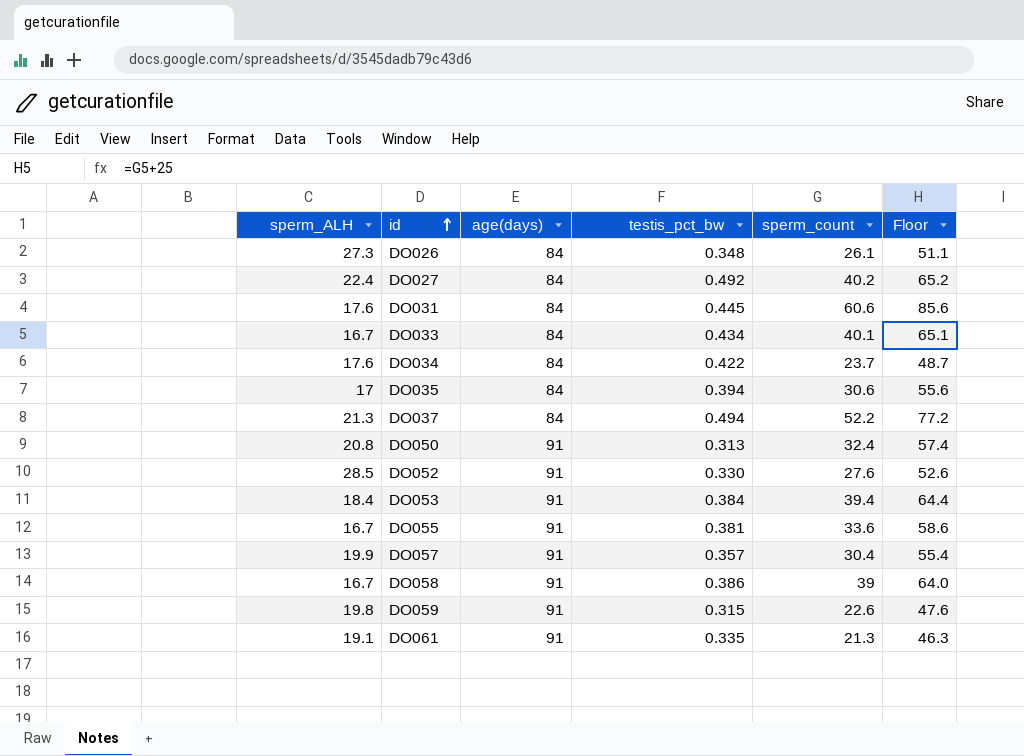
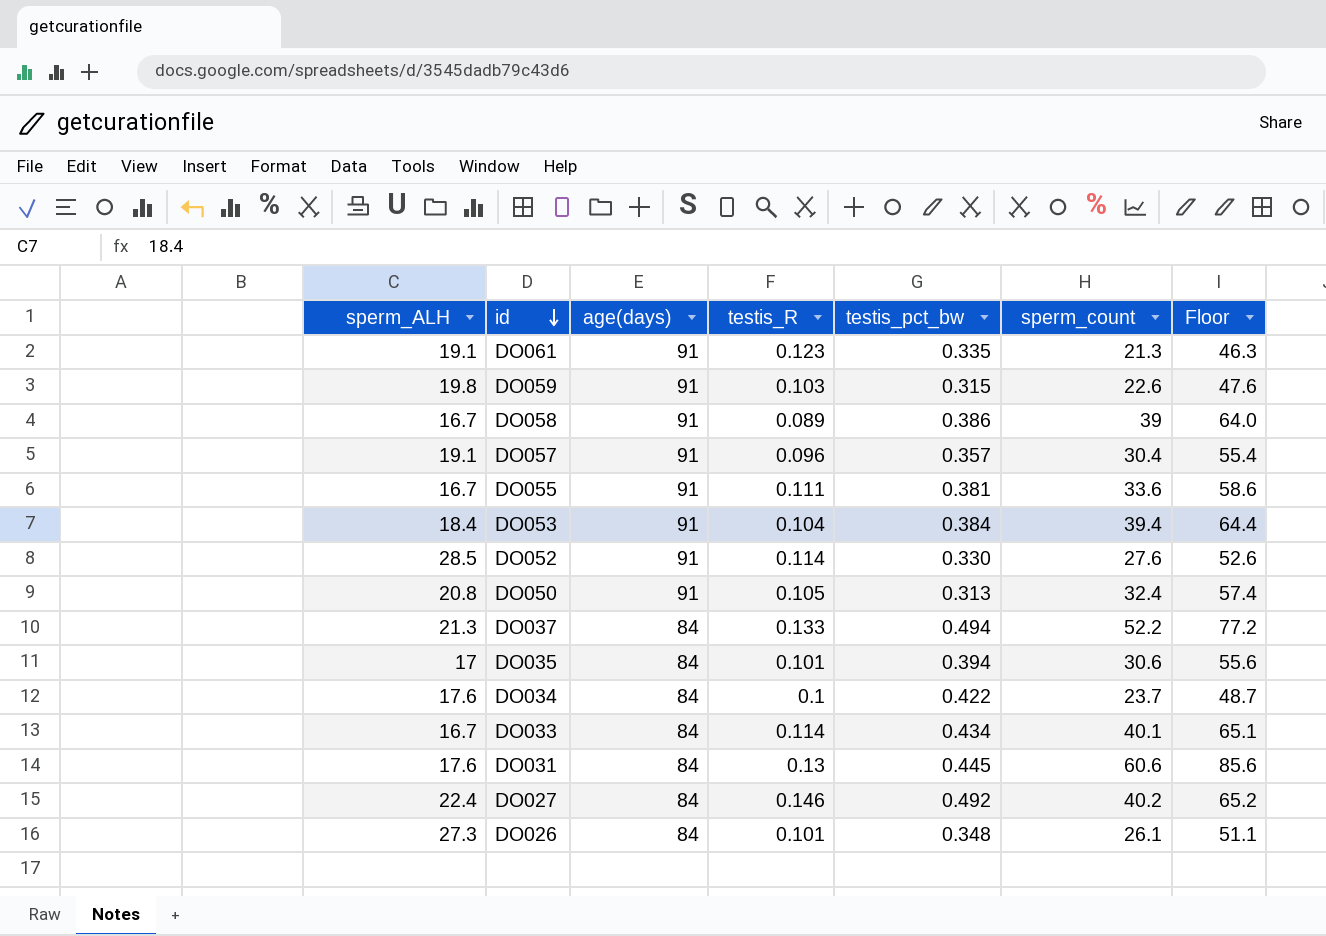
row order: id ascending -> id descending
column testis_R | position: none -> 4
DO057 | sperm_ALH: 19.9 -> 19.1

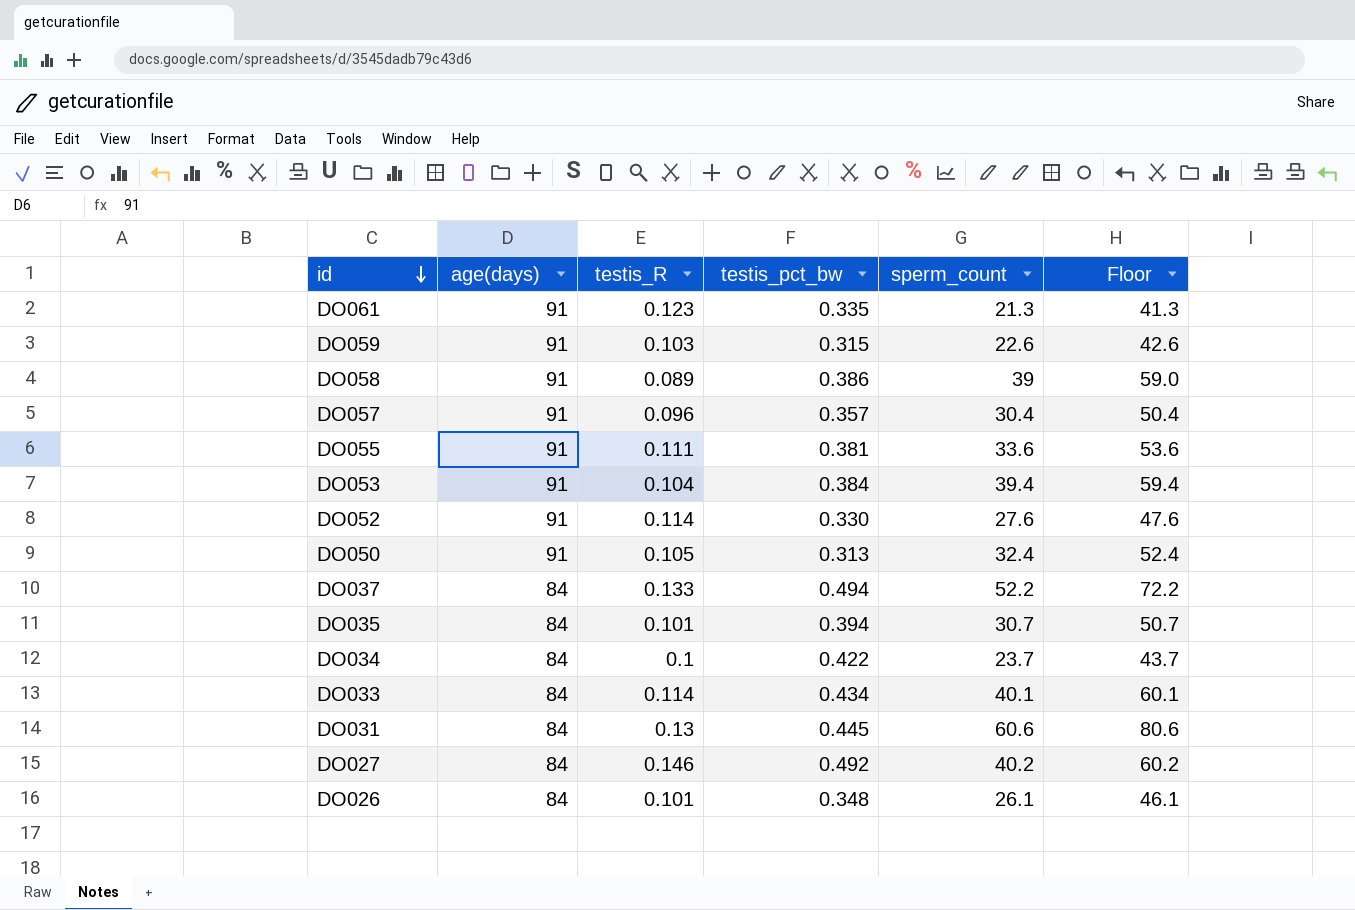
column sperm_ALH | position: 1 -> none
column Floor | formula: [sperm_count] + 25 -> [sperm_count] + 20
DO035 | sperm_count: 30.6 -> 30.7

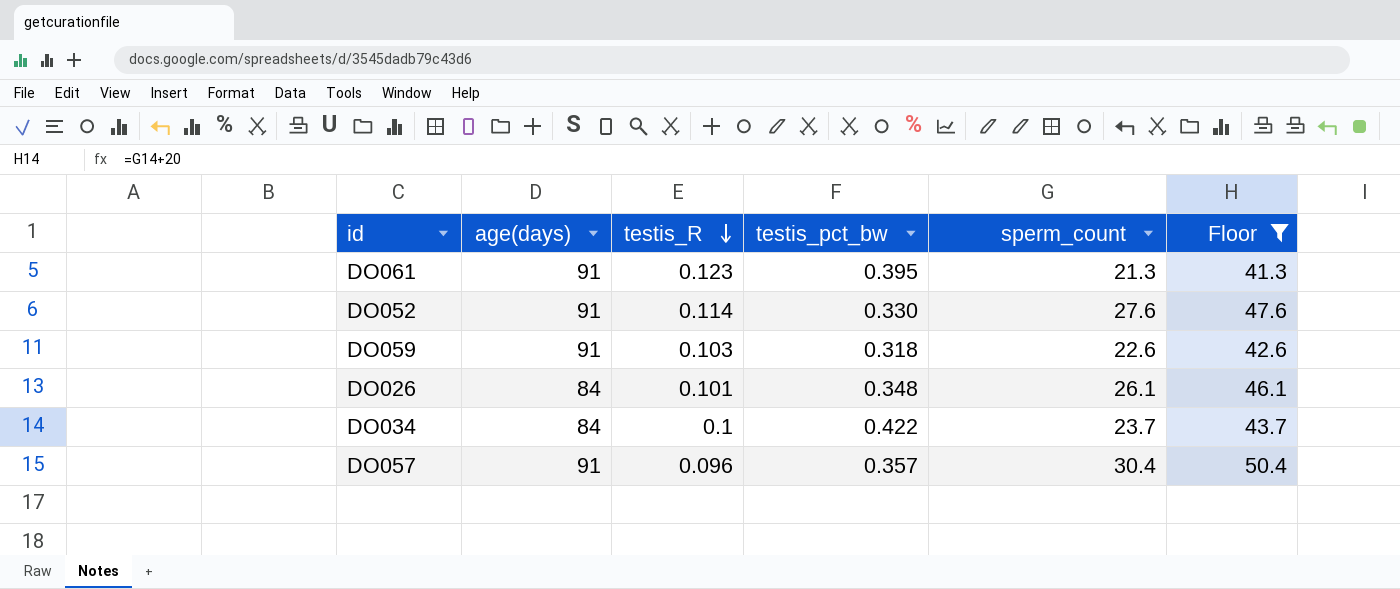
filter: none -> Floor <= 50.4
row order: id descending -> testis_R descending
DO061 | testis_pct_bw: 0.335 -> 0.395
DO059 | testis_pct_bw: 0.315 -> 0.318

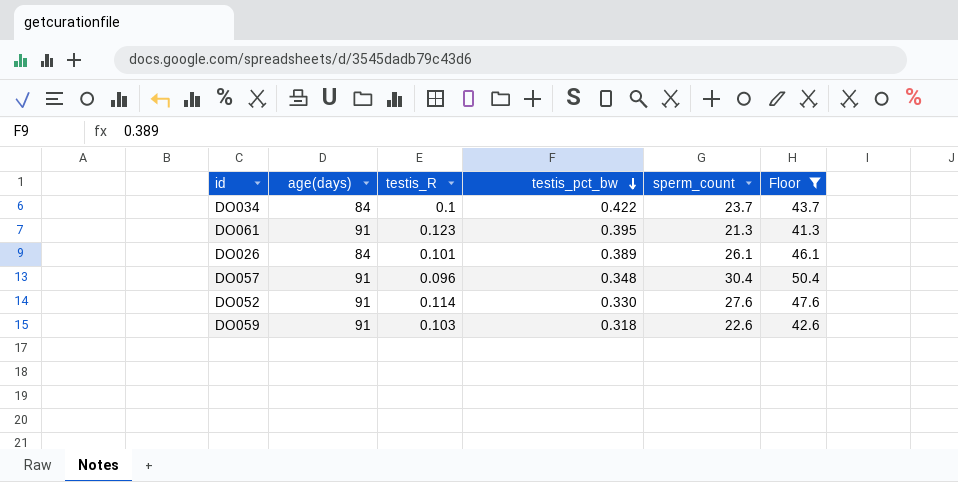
row order: testis_R descending -> testis_pct_bw descending
DO026 | testis_pct_bw: 0.348 -> 0.389
DO057 | testis_pct_bw: 0.357 -> 0.348

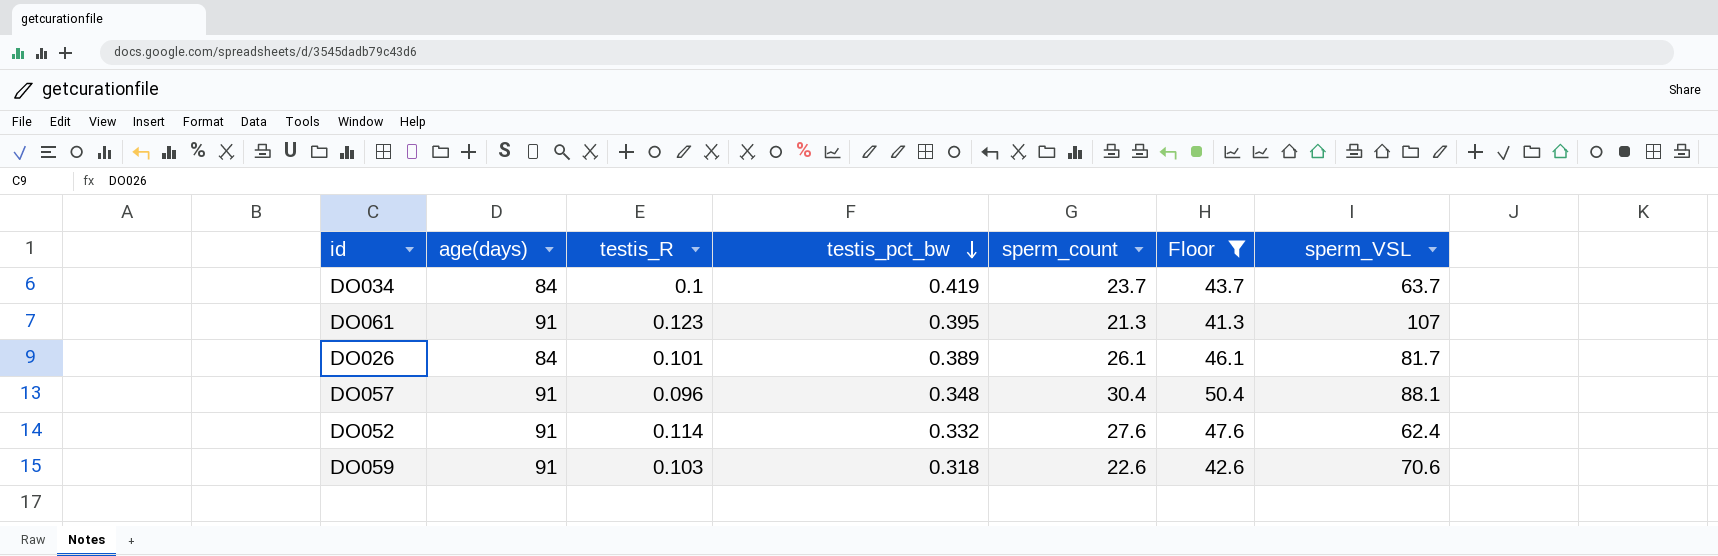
column sperm_VSL | position: none -> 7
DO034 | testis_pct_bw: 0.422 -> 0.419
DO052 | testis_pct_bw: 0.330 -> 0.332

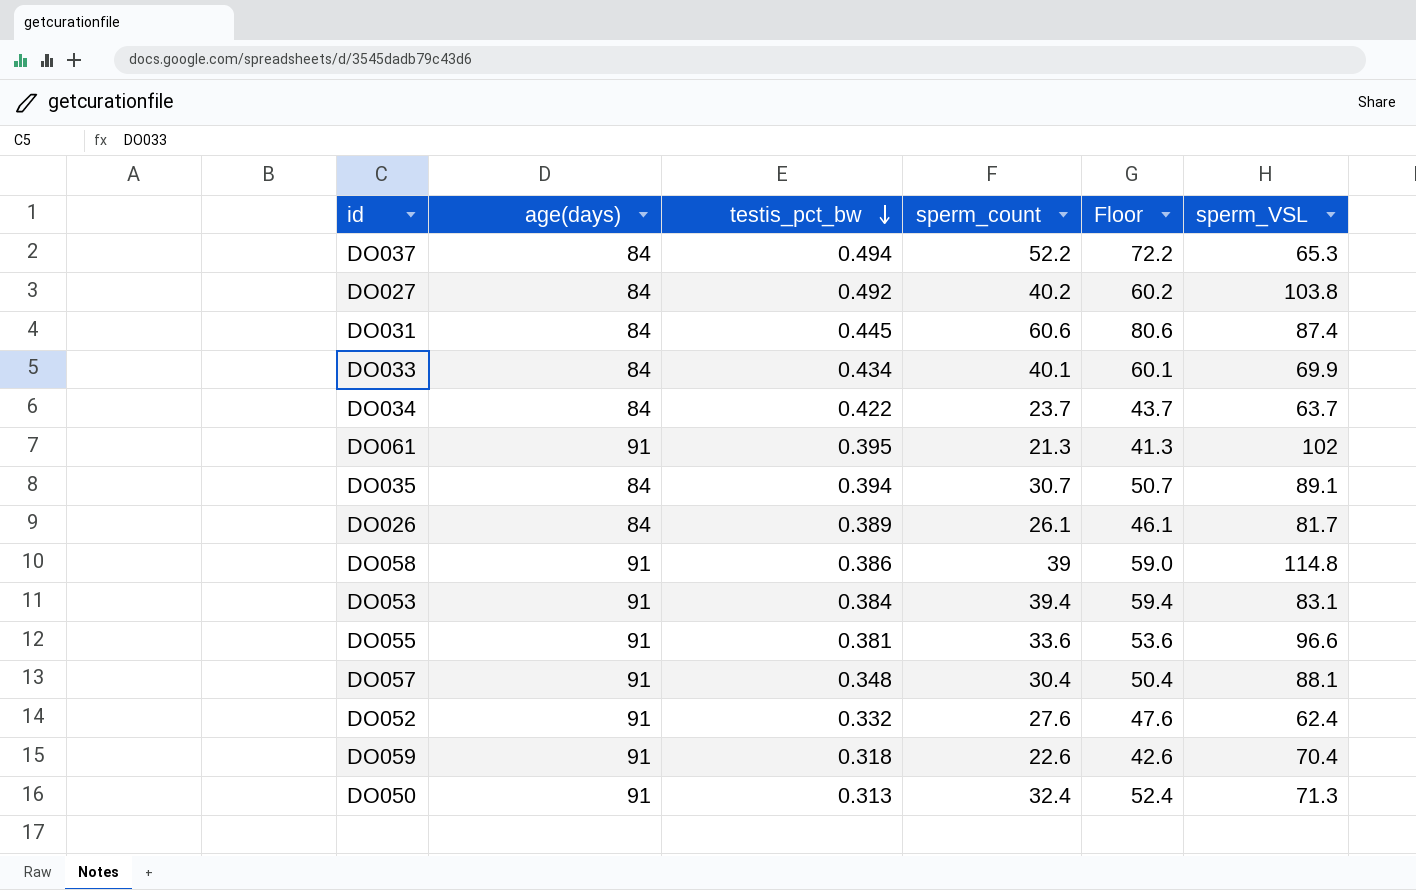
filter: Floor <= 50.4 -> none
column testis_R | position: 3 -> none
DO034 | testis_pct_bw: 0.419 -> 0.422
DO061 | sperm_VSL: 107 -> 102
DO059 | sperm_VSL: 70.6 -> 70.4

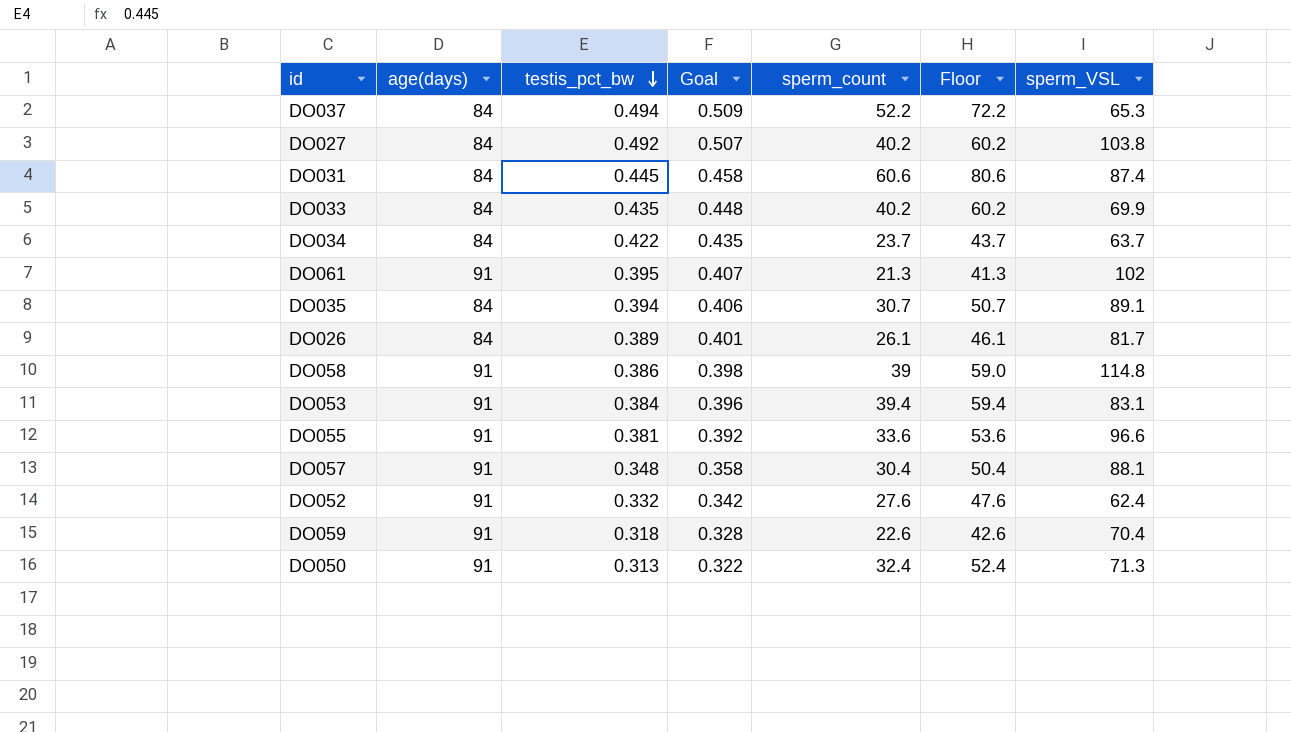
column Goal | formula: none -> [testis_pct_bw] * 1.03
DO033 | testis_pct_bw: 0.434 -> 0.435
DO033 | sperm_count: 40.1 -> 40.2
DO033 | Floor: 60.1 -> 60.2

